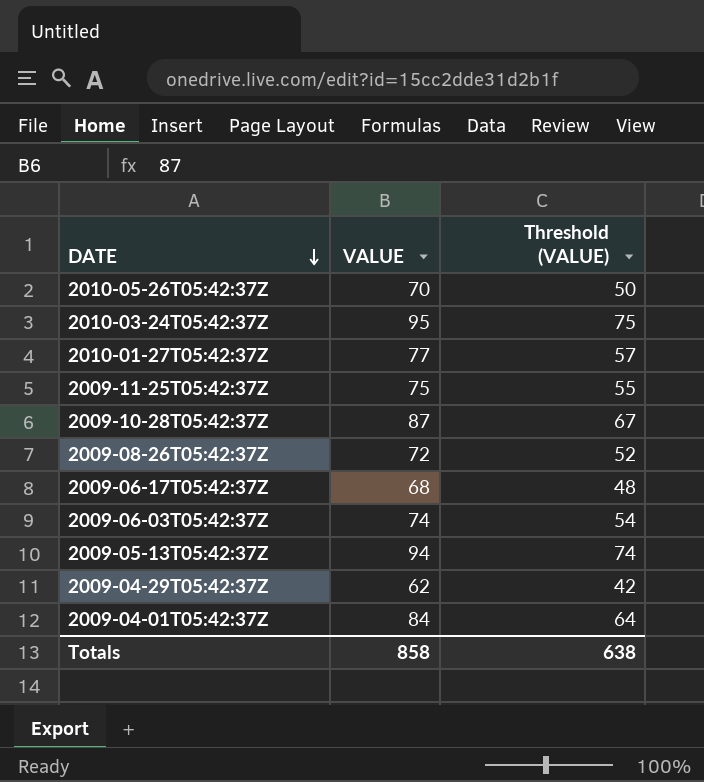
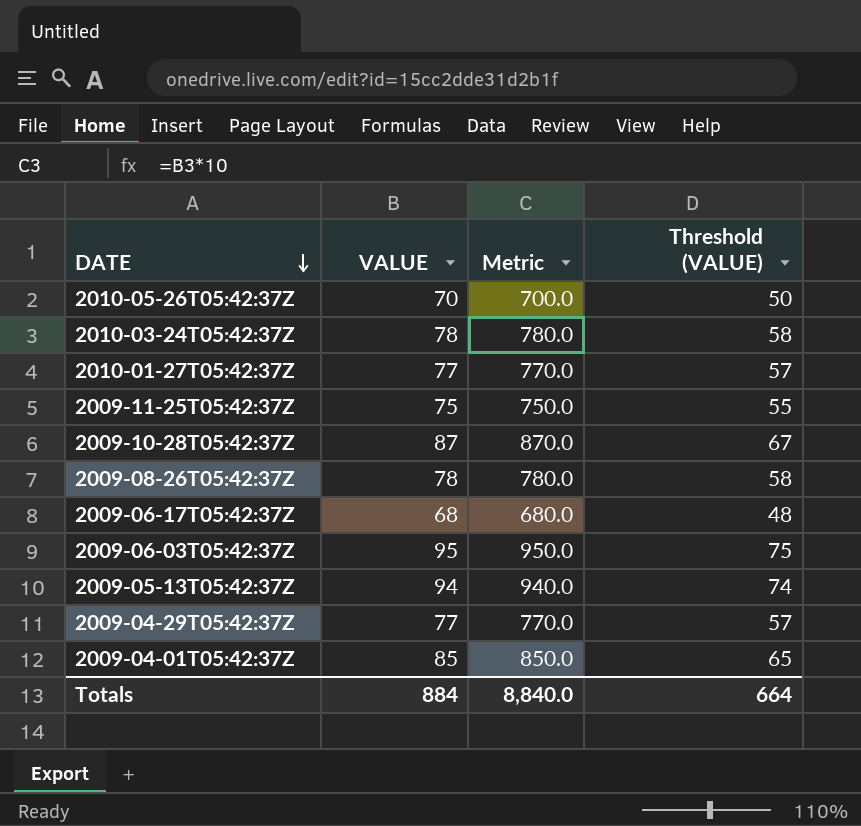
column Metric | formula: none -> [VALUE] * 10
2010-03-24T05:42:37Z | VALUE: 95 -> 78
2010-03-24T05:42:37Z | Threshold (VALUE): 75 -> 58
2009-08-26T05:42:37Z | VALUE: 72 -> 78
2009-08-26T05:42:37Z | Threshold (VALUE): 52 -> 58
2009-06-03T05:42:37Z | VALUE: 74 -> 95
2009-06-03T05:42:37Z | Threshold (VALUE): 54 -> 75
2009-04-29T05:42:37Z | VALUE: 62 -> 77
2009-04-29T05:42:37Z | Threshold (VALUE): 42 -> 57
2009-04-01T05:42:37Z | VALUE: 84 -> 85
2009-04-01T05:42:37Z | Threshold (VALUE): 64 -> 65
Totals | VALUE: 858 -> 884
Totals | Threshold (VALUE): 638 -> 664

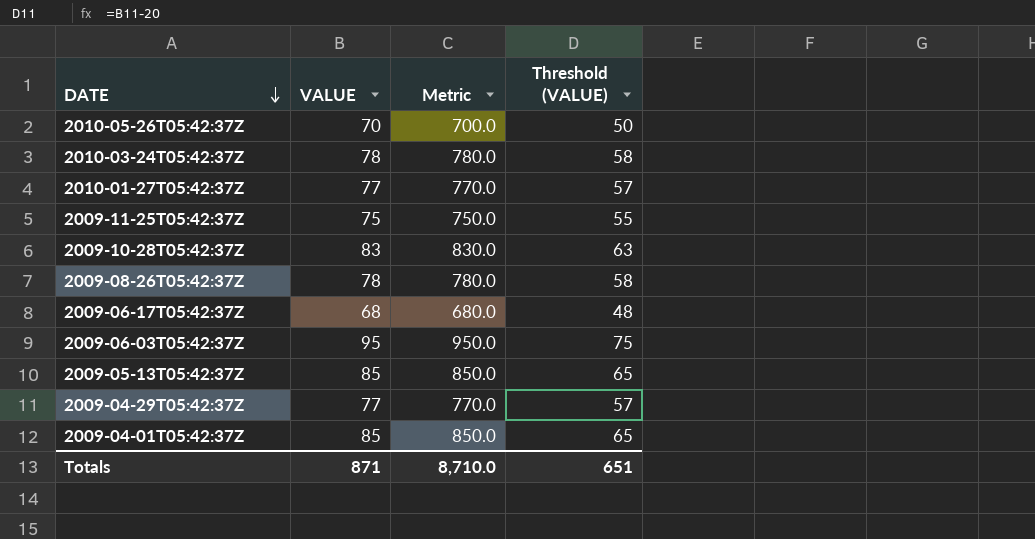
2009-10-28T05:42:37Z | VALUE: 87 -> 83
2009-10-28T05:42:37Z | Metric: 870.0 -> 830.0
2009-10-28T05:42:37Z | Threshold (VALUE): 67 -> 63
2009-05-13T05:42:37Z | VALUE: 94 -> 85
2009-05-13T05:42:37Z | Metric: 940.0 -> 850.0
2009-05-13T05:42:37Z | Threshold (VALUE): 74 -> 65
Totals | VALUE: 884 -> 871
Totals | Metric: 8,840.0 -> 8,710.0
Totals | Threshold (VALUE): 664 -> 651

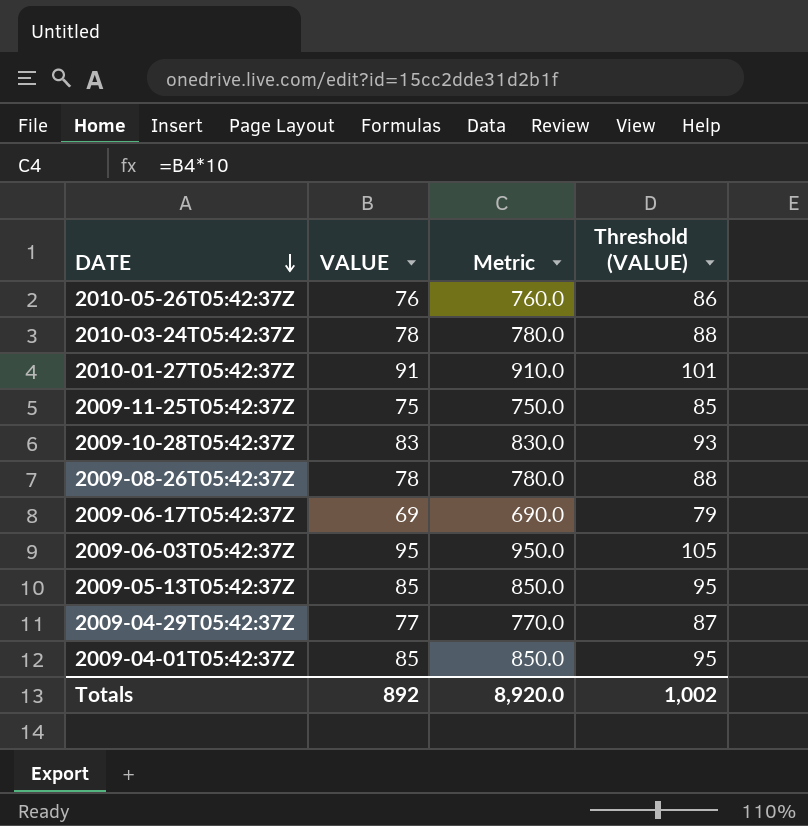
column Threshold (VALUE) | formula: [VALUE] - 20 -> [VALUE] + 10
2010-05-26T05:42:37Z | VALUE: 70 -> 76
2010-05-26T05:42:37Z | Metric: 700.0 -> 760.0
2010-01-27T05:42:37Z | VALUE: 77 -> 91
2010-01-27T05:42:37Z | Metric: 770.0 -> 910.0
2009-06-17T05:42:37Z | VALUE: 68 -> 69
2009-06-17T05:42:37Z | Metric: 680.0 -> 690.0
Totals | VALUE: 871 -> 892
Totals | Metric: 8,710.0 -> 8,920.0
Totals | Threshold (VALUE): 651 -> 1,002

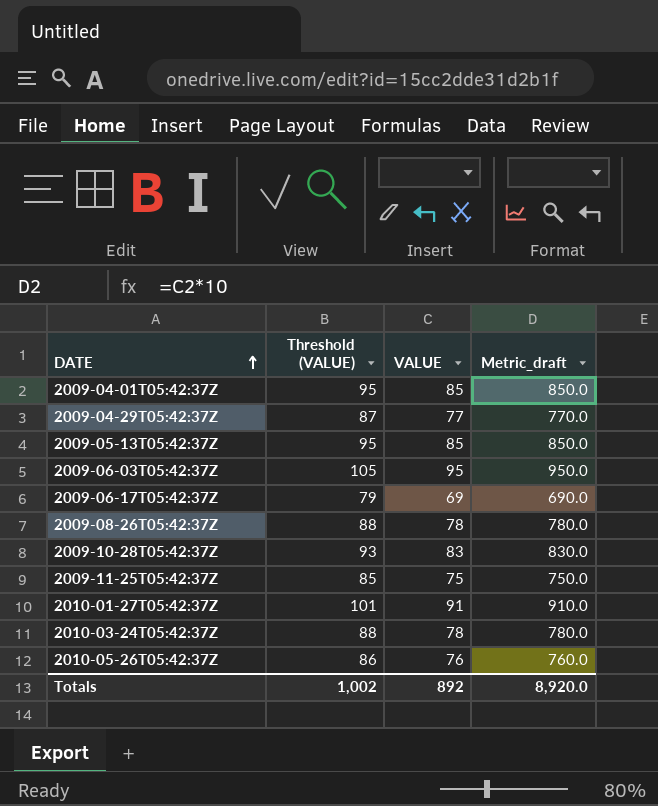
row order: DATE descending -> DATE ascending
column Threshold (VALUE) | position: 4 -> 2
column name: Metric -> Metric_draft

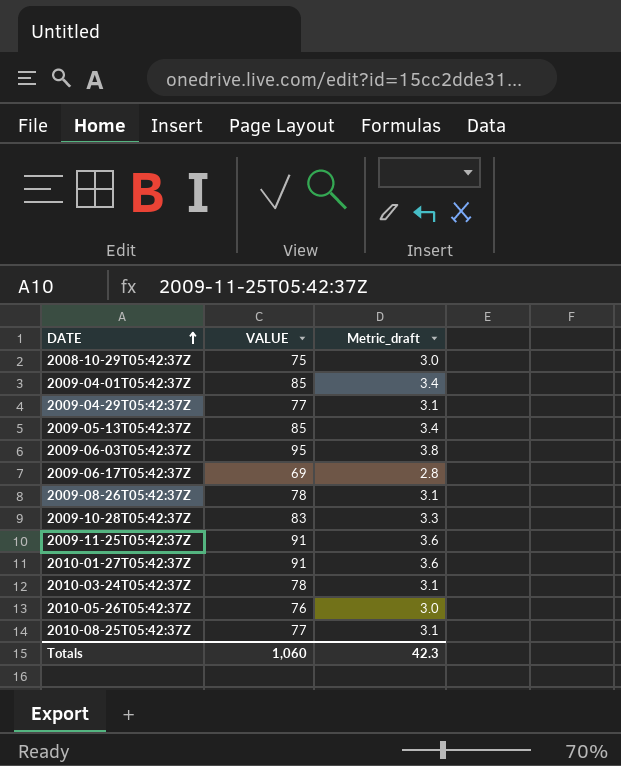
column Threshold (VALUE) | formula: [VALUE] + 10 -> none
column Metric_draft | formula: [VALUE] * 10 -> [VALUE] * 0.04
row 2008-10-29T05:42:37Z: none -> 75 | 3.0
2009-11-25T05:42:37Z | VALUE: 75 -> 91
row 2010-08-25T05:42:37Z: none -> 77 | 3.1
Totals | VALUE: 892 -> 1,060
Totals | Metric_draft: 8,920.0 -> 42.3

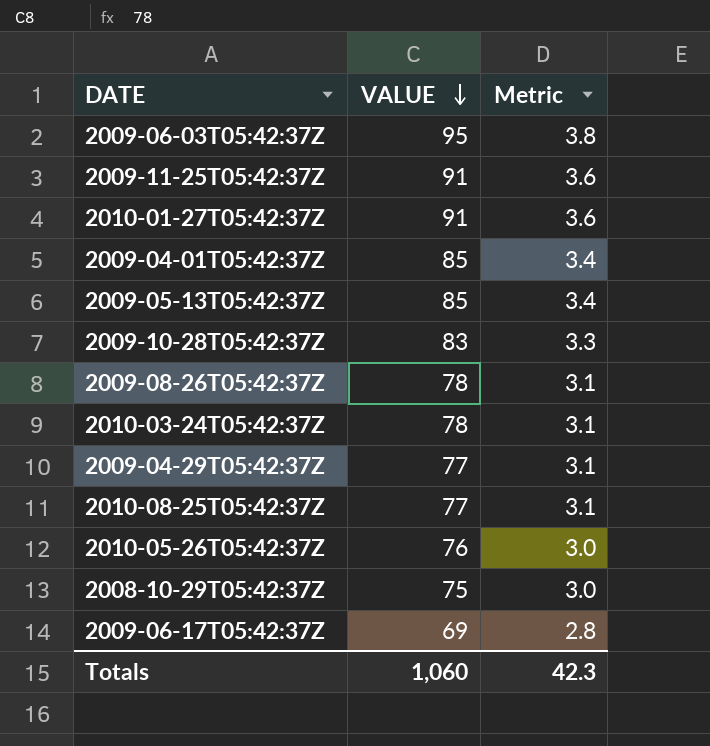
row order: DATE ascending -> VALUE descending
column name: Metric_draft -> Metric

